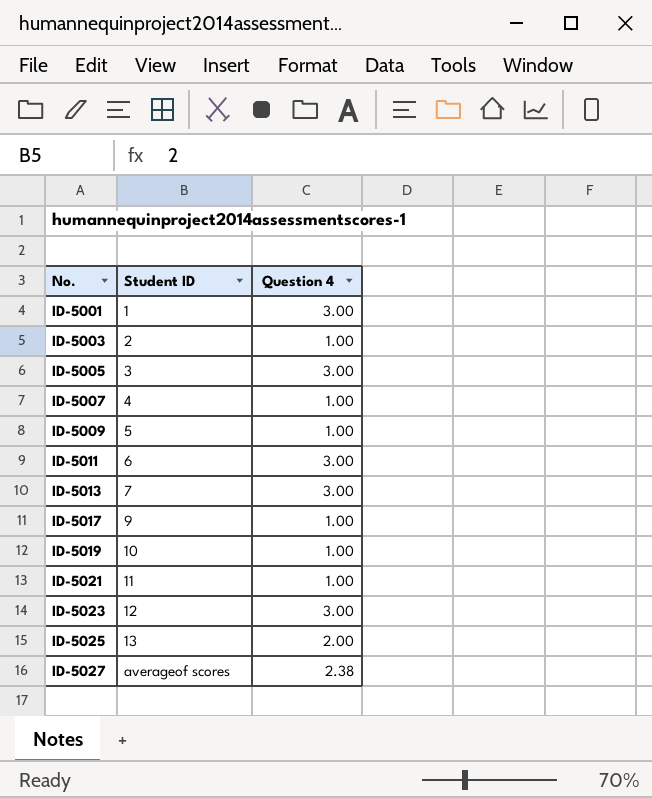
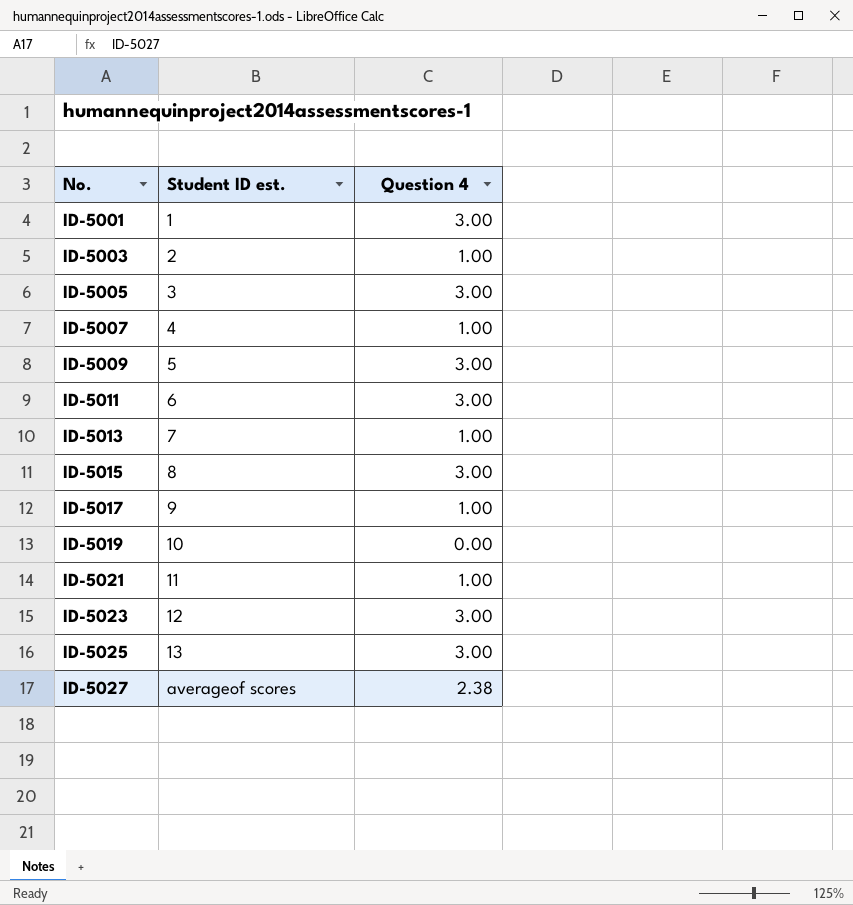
column name: Student ID -> Student ID est.
ID-5009 | Question 4: 1.00 -> 3.00
ID-5013 | Question 4: 3.00 -> 1.00
row ID-5015: none -> 8 | 3.00
ID-5019 | Question 4: 1.00 -> 0.00
ID-5025 | Question 4: 2.00 -> 3.00

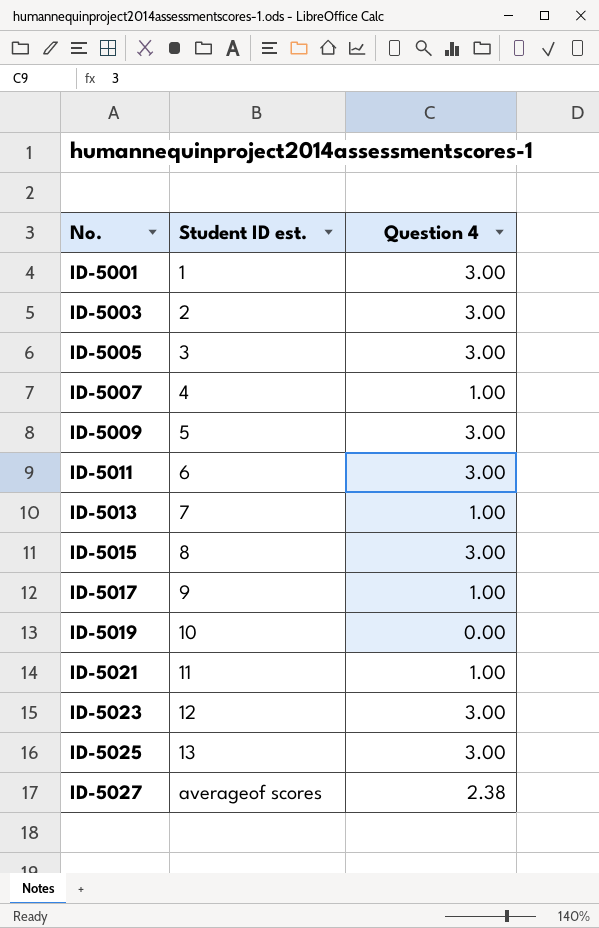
ID-5003 | Question 4: 1.00 -> 3.00

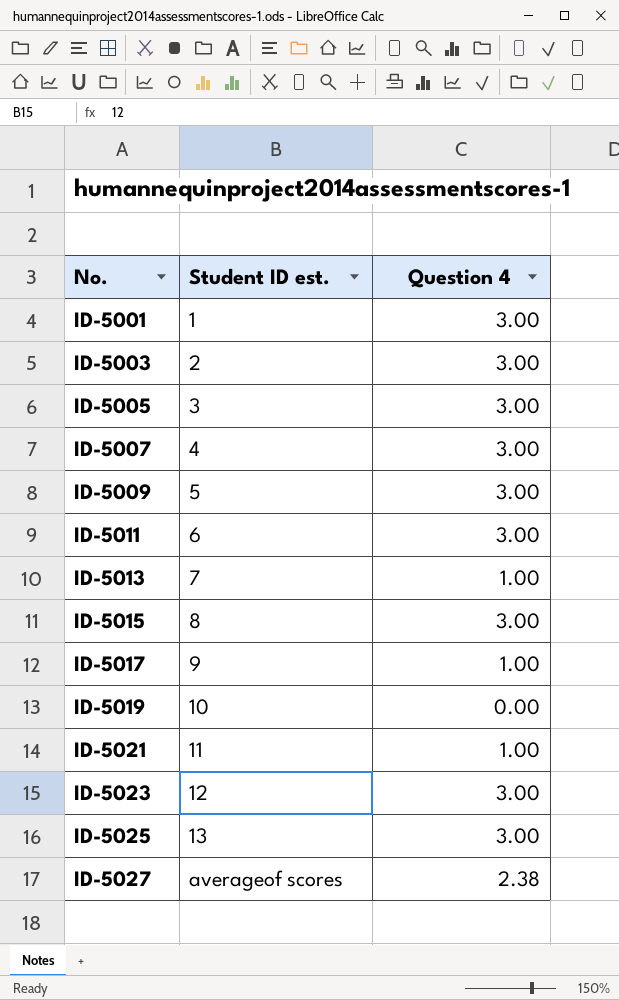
ID-5007 | Question 4: 1.00 -> 3.00

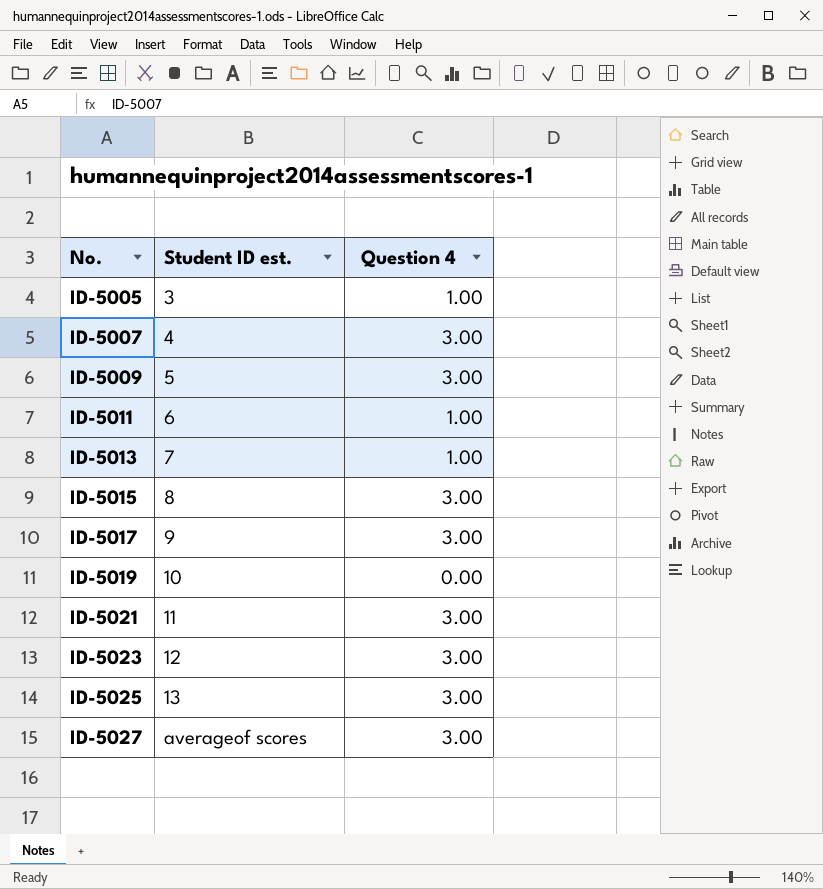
row ID-5001: 1 | 3.00 -> none
row ID-5003: 2 | 3.00 -> none
ID-5005 | Question 4: 3.00 -> 1.00
ID-5011 | Question 4: 3.00 -> 1.00
ID-5017 | Question 4: 1.00 -> 3.00
ID-5021 | Question 4: 1.00 -> 3.00
ID-5027 | Question 4: 2.38 -> 3.00

